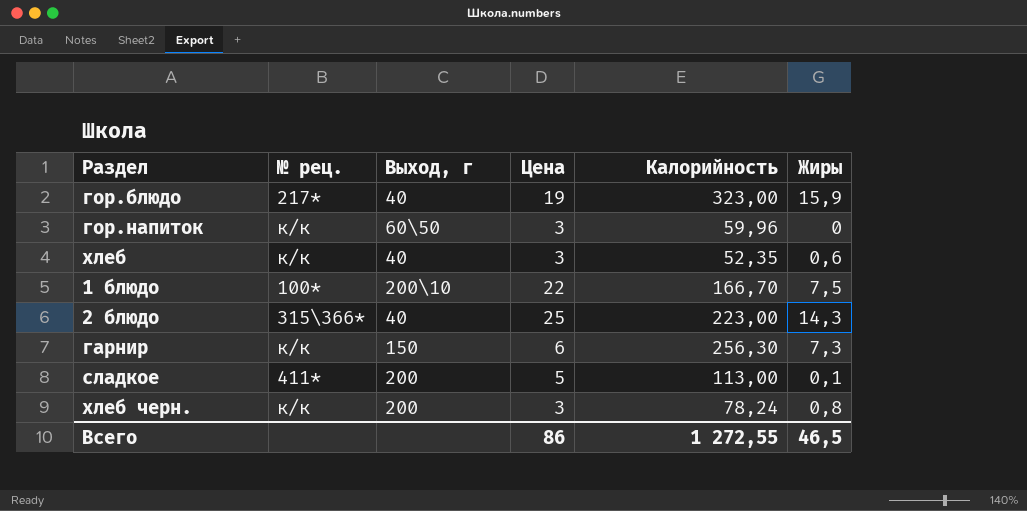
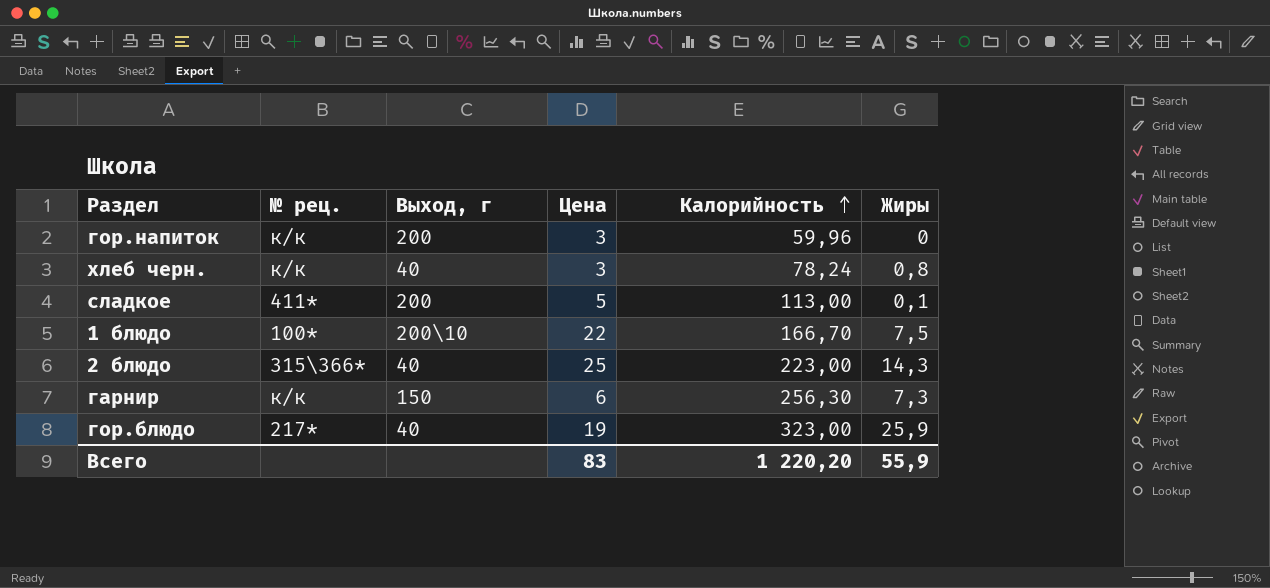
row order: none -> Калорийность ascending
row хлеб: к/к | 40 | 3 | 52,35 | 0,6 -> none
гор.напиток | Выход, г: 60\50 -> 200
хлеб черн. | Выход, г: 200 -> 40
гор.блюдо | Жиры: 15,9 -> 25,9
Всего | Цена: 86 -> 83
Всего | Калорийность: 1 272,55 -> 1 220,20
Всего | Жиры: 46,5 -> 55,9

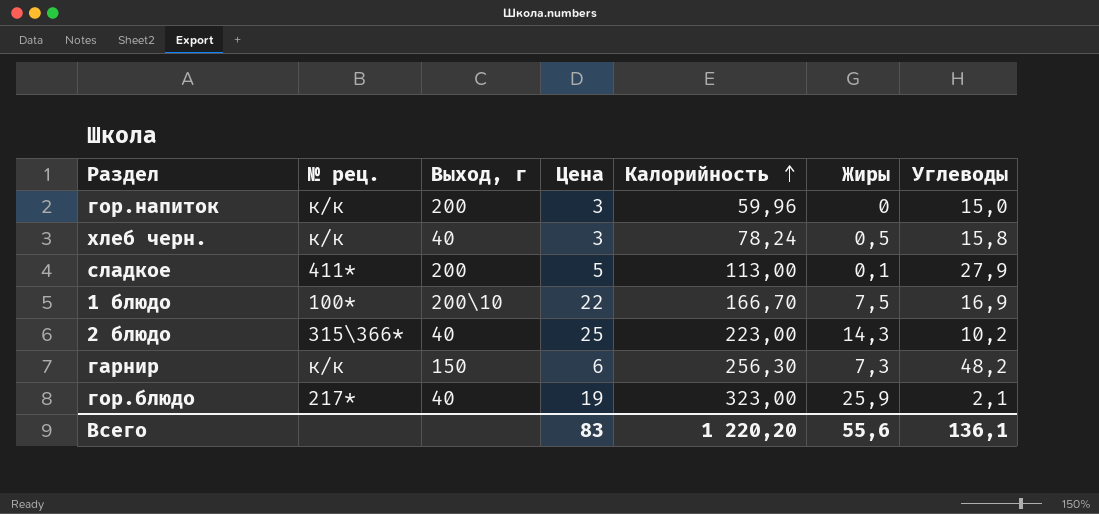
column Углеводы | position: none -> 7
хлеб черн. | Жиры: 0,8 -> 0,5
Всего | Жиры: 55,9 -> 55,6

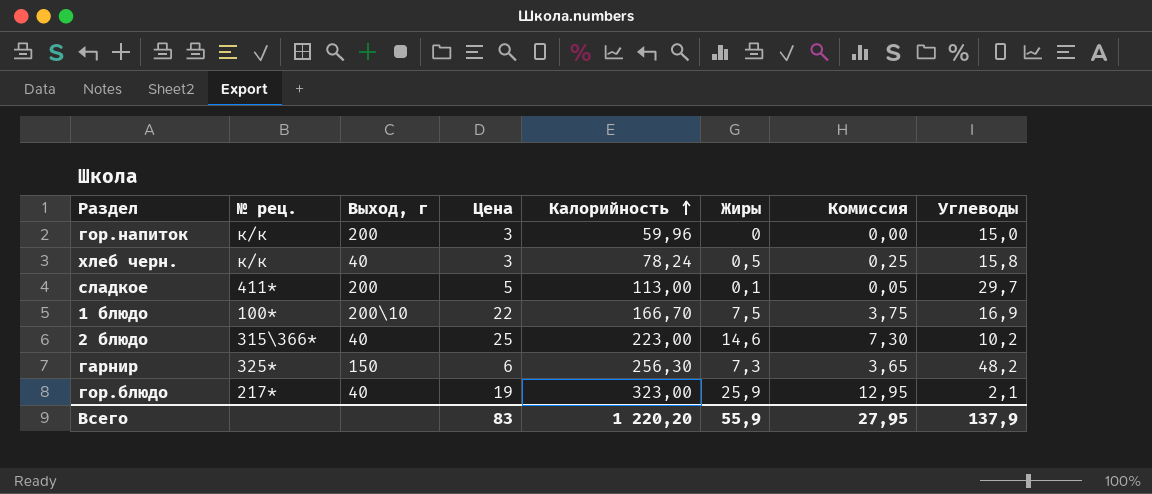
column Комиссия | formula: none -> [Жиры] * 0,5
сладкое | Углеводы: 27,9 -> 29,7
2 блюдо | Жиры: 14,3 -> 14,6
гарнир | № рец.: к/к -> 325*
Всего | Жиры: 55,6 -> 55,9
Всего | Углеводы: 136,1 -> 137,9

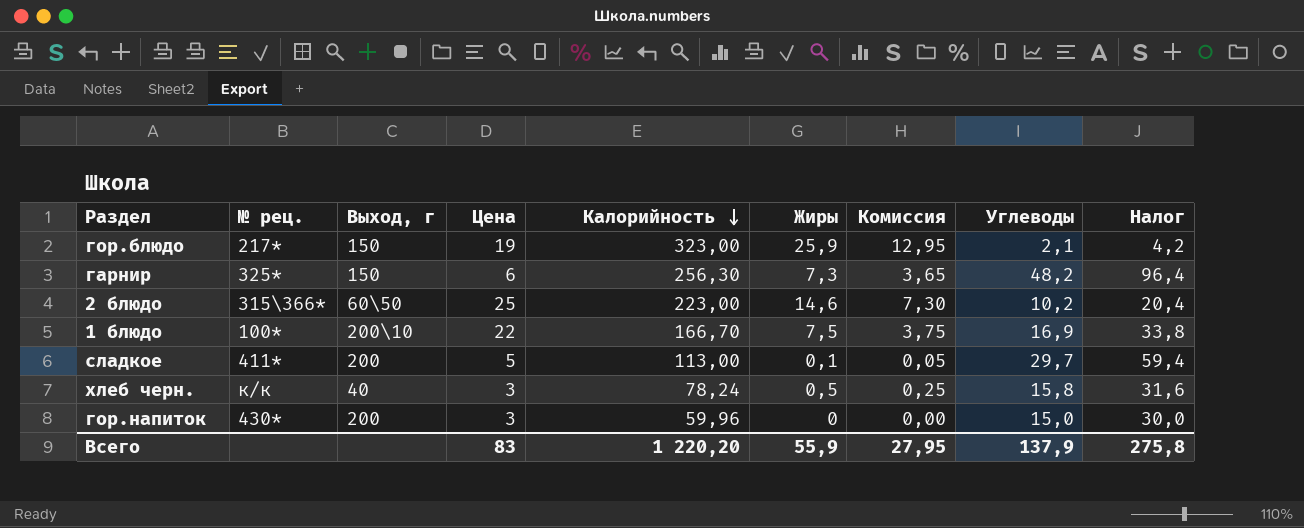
row order: Калорийность ascending -> Калорийность descending
column Налог | formula: none -> [Углеводы] * 2
гор.блюдо | Выход, г: 40 -> 150
2 блюдо | Выход, г: 40 -> 60\50
гор.напиток | № рец.: к/к -> 430*

